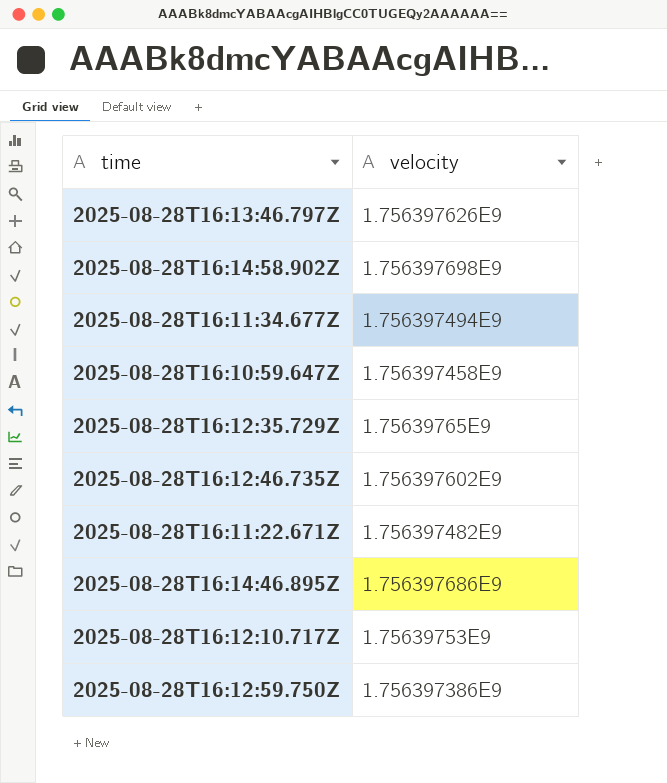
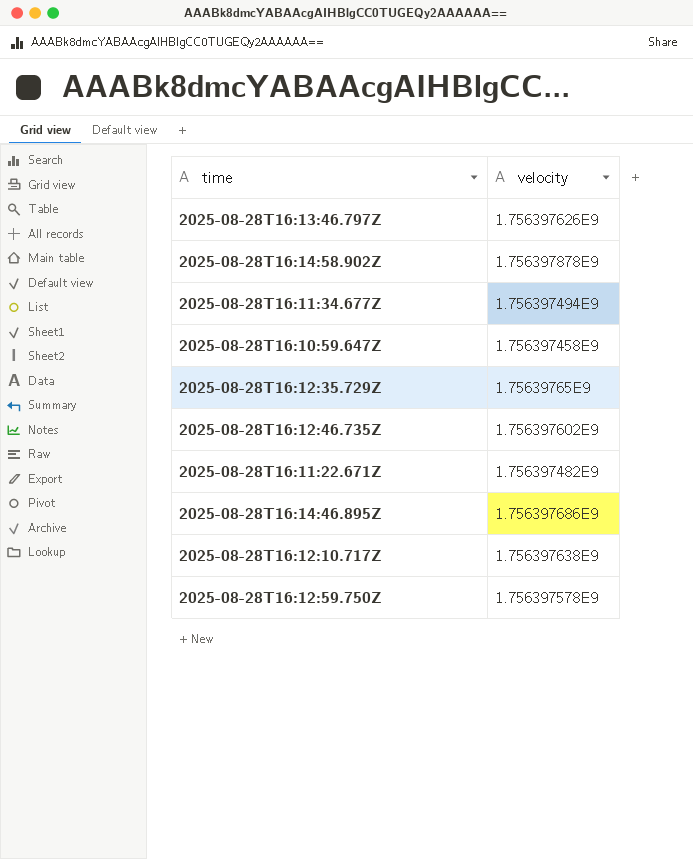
2025-08-28T16:14:58.902Z | velocity: 1.756397698E9 -> 1.756397878E9
2025-08-28T16:12:10.717Z | velocity: 1.75639753E9 -> 1.756397638E9
2025-08-28T16:12:59.750Z | velocity: 1.756397386E9 -> 1.756397578E9

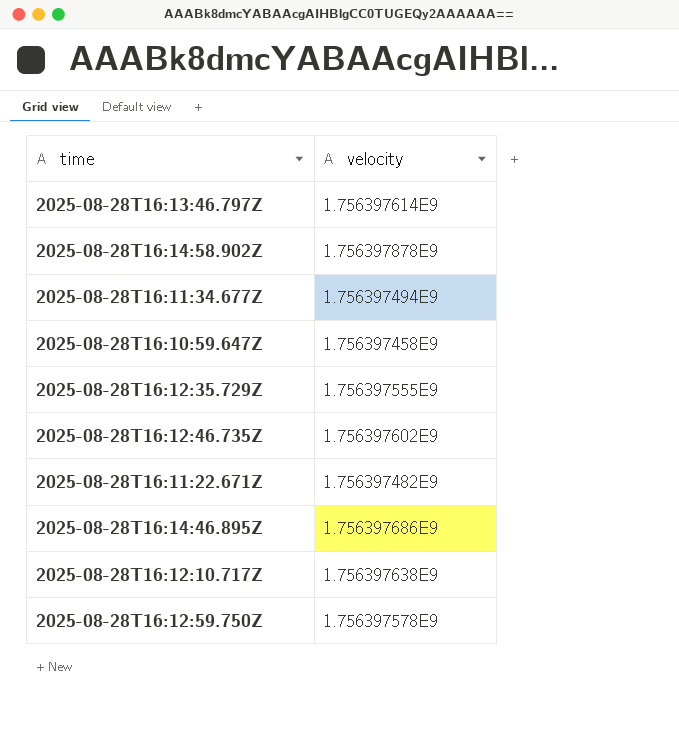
2025-08-28T16:13:46.797Z | velocity: 1.756397626E9 -> 1.756397614E9
2025-08-28T16:12:35.729Z | velocity: 1.75639765E9 -> 1.756397555E9

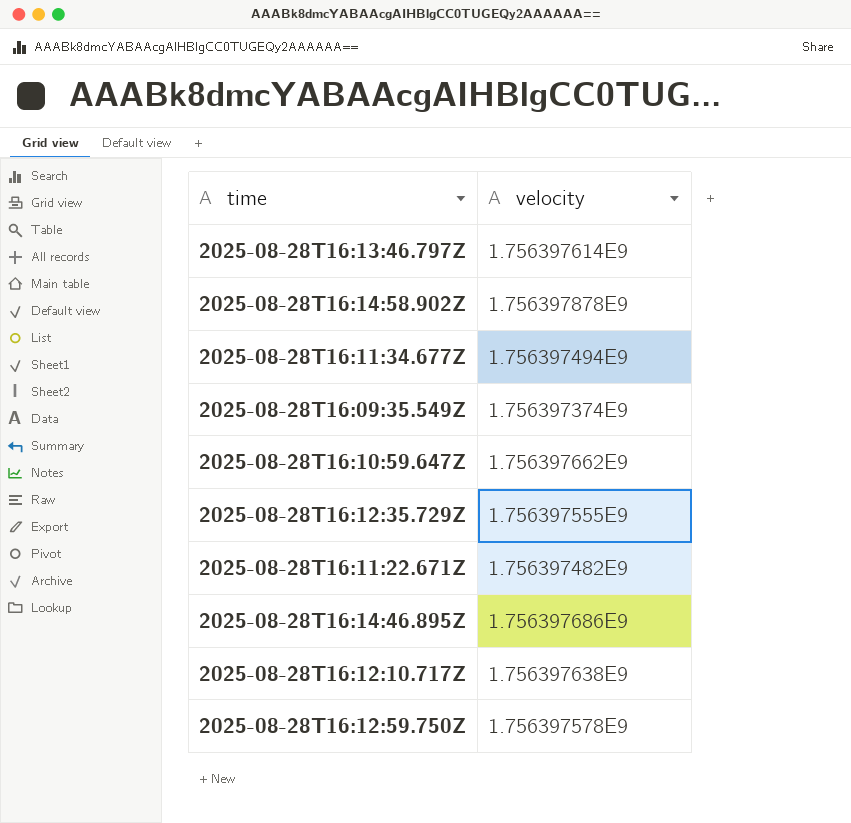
row 2025-08-28T16:12:46.735Z: 1.756397602E9 -> none
row 2025-08-28T16:09:35.549Z: none -> 1.756397374E9
2025-08-28T16:10:59.647Z | velocity: 1.756397458E9 -> 1.756397662E9

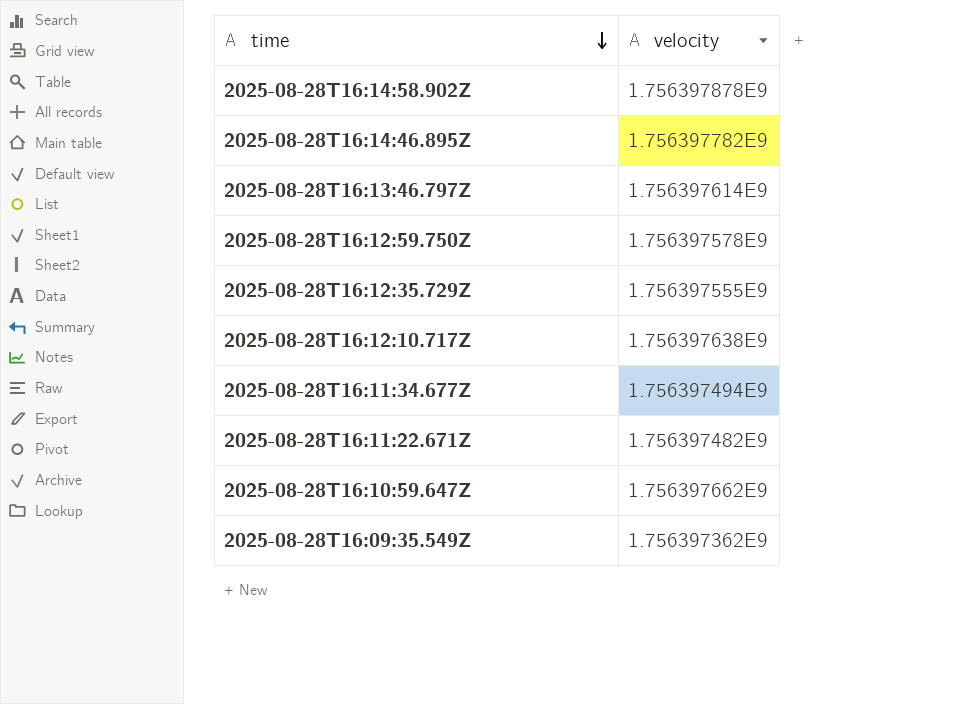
row order: none -> time descending
2025-08-28T16:14:46.895Z | velocity: 1.756397686E9 -> 1.756397782E9
2025-08-28T16:09:35.549Z | velocity: 1.756397374E9 -> 1.756397362E9

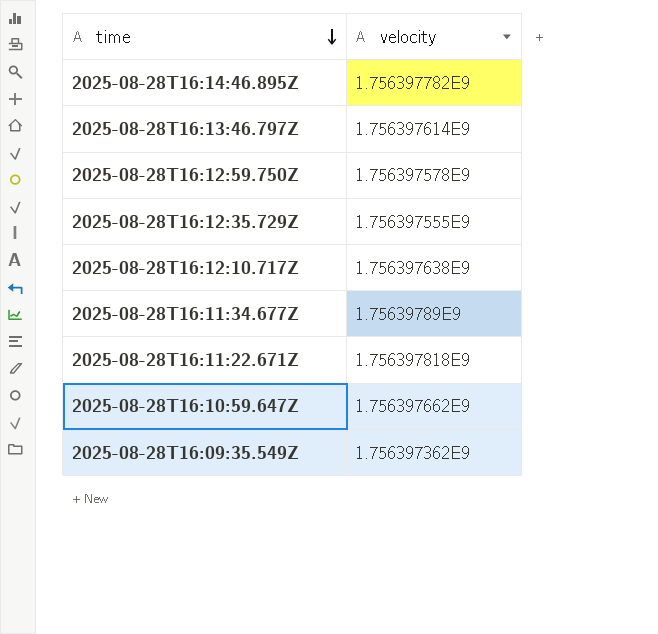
row 2025-08-28T16:14:58.902Z: 1.756397878E9 -> none
2025-08-28T16:11:34.677Z | velocity: 1.756397494E9 -> 1.75639789E9
2025-08-28T16:11:22.671Z | velocity: 1.756397482E9 -> 1.756397818E9

